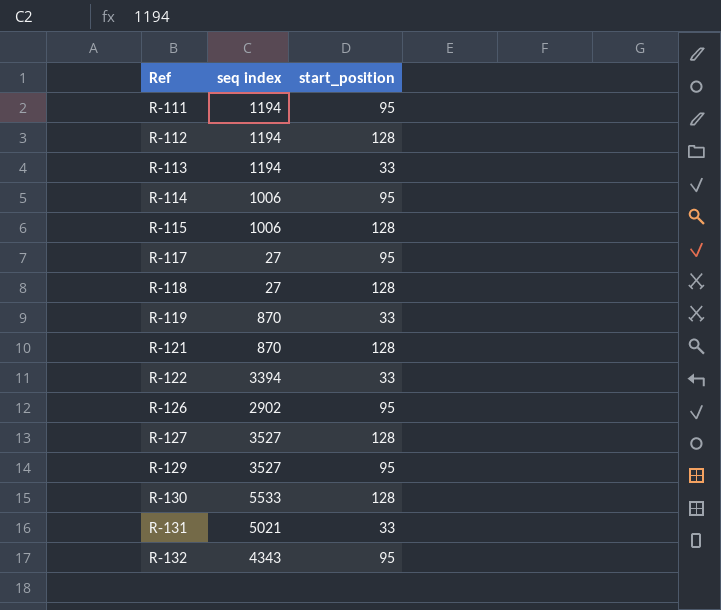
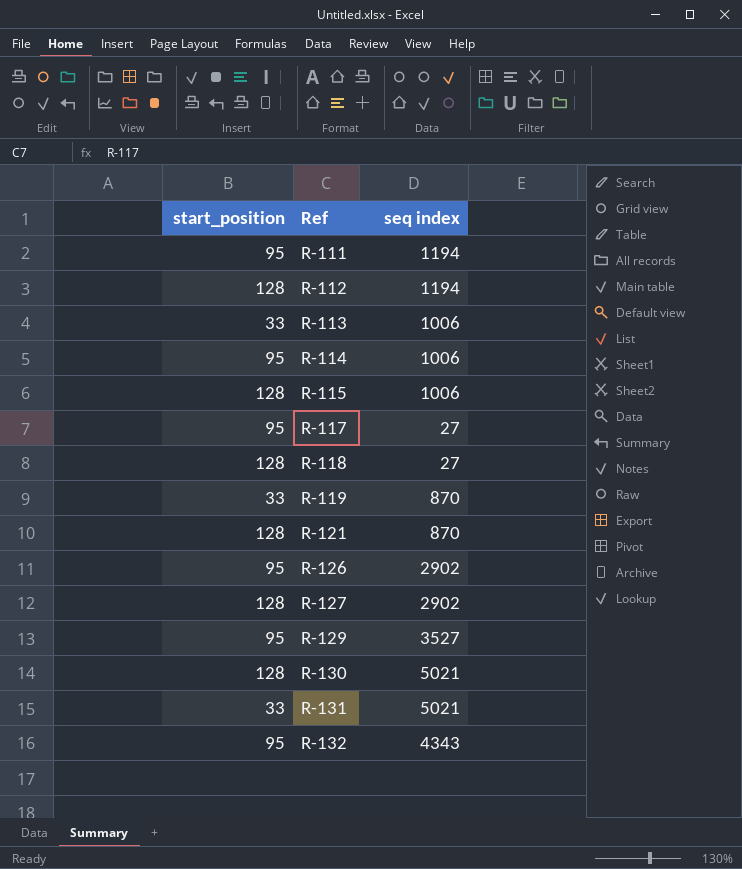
column start_position | position: 3 -> 1
row R-122: 3394 | 33 -> none
R-113 | seq index: 1194 -> 1006
R-127 | seq index: 3527 -> 2902
R-130 | seq index: 5533 -> 5021

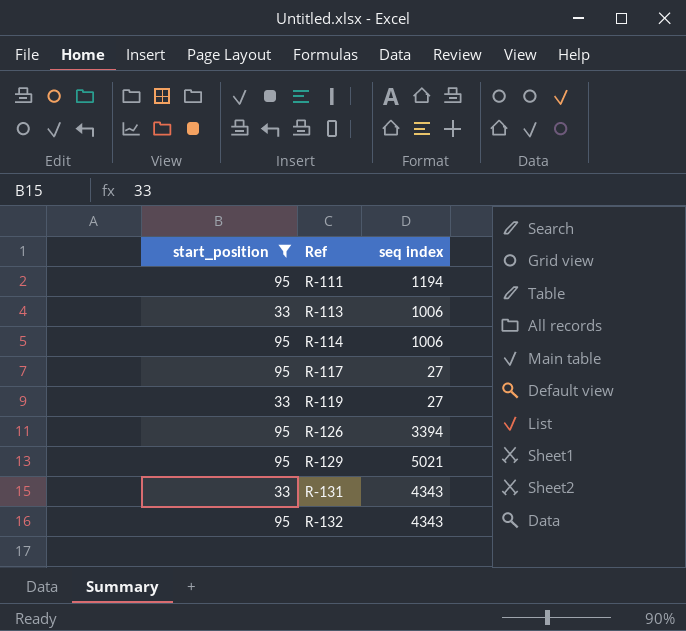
filter: none -> start_position != 128
R-119 | seq index: 870 -> 27
R-126 | seq index: 2902 -> 3394
R-129 | seq index: 3527 -> 5021
R-131 | seq index: 5021 -> 4343

